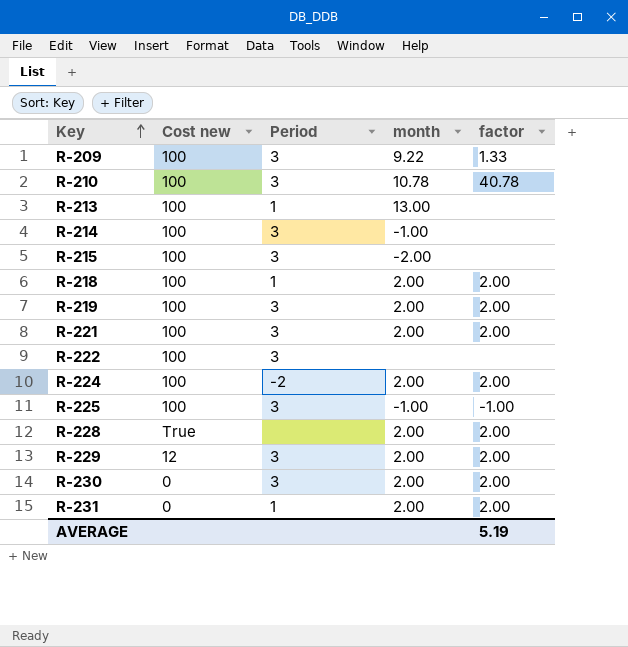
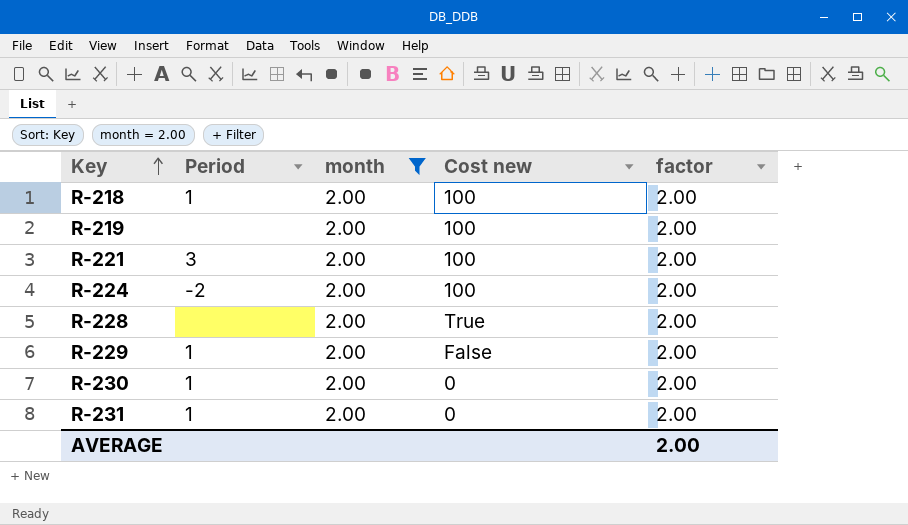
filter: none -> month = 2.00
column Cost new | position: 2 -> 4
R-219 | Period: 3 -> none
R-229 | Period: 3 -> 1
R-229 | Cost new: 12 -> False
R-230 | Period: 3 -> 1
AVERAGE | factor: 5.19 -> 2.00

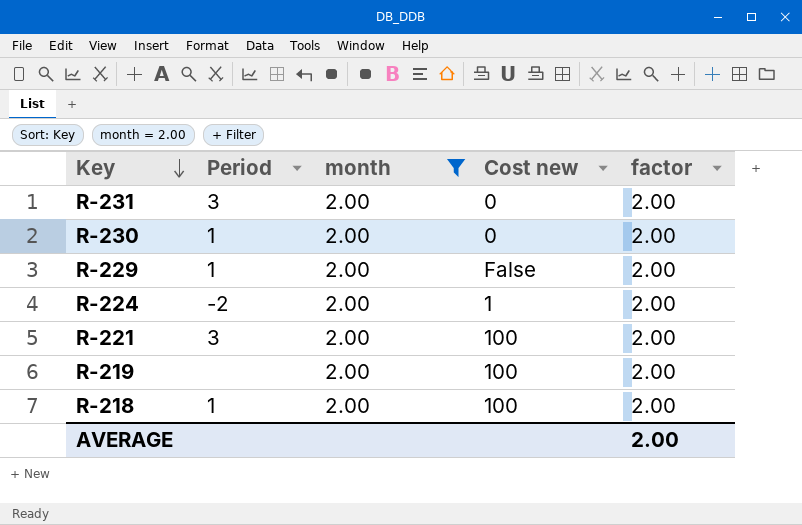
row order: Key ascending -> Key descending
row R-228: none | 2.00 | True | 2.00 -> none
R-231 | Period: 1 -> 3
R-224 | Cost new: 100 -> 1

